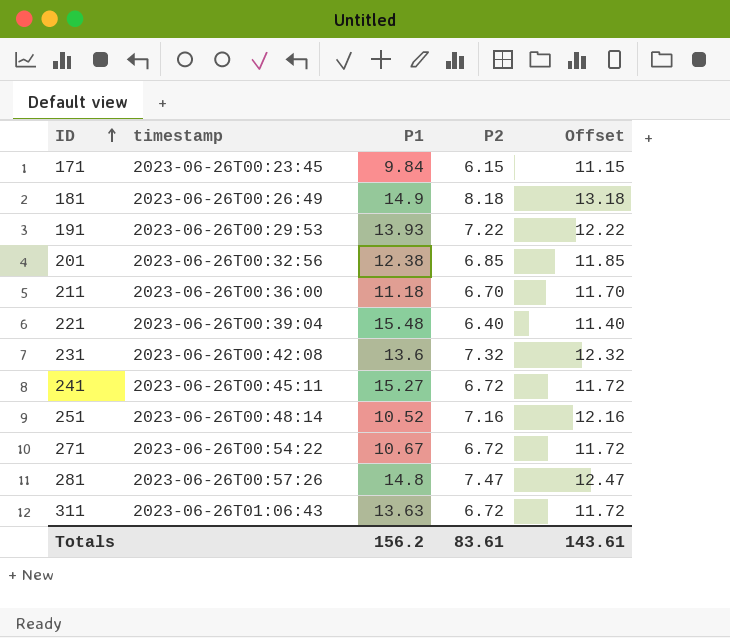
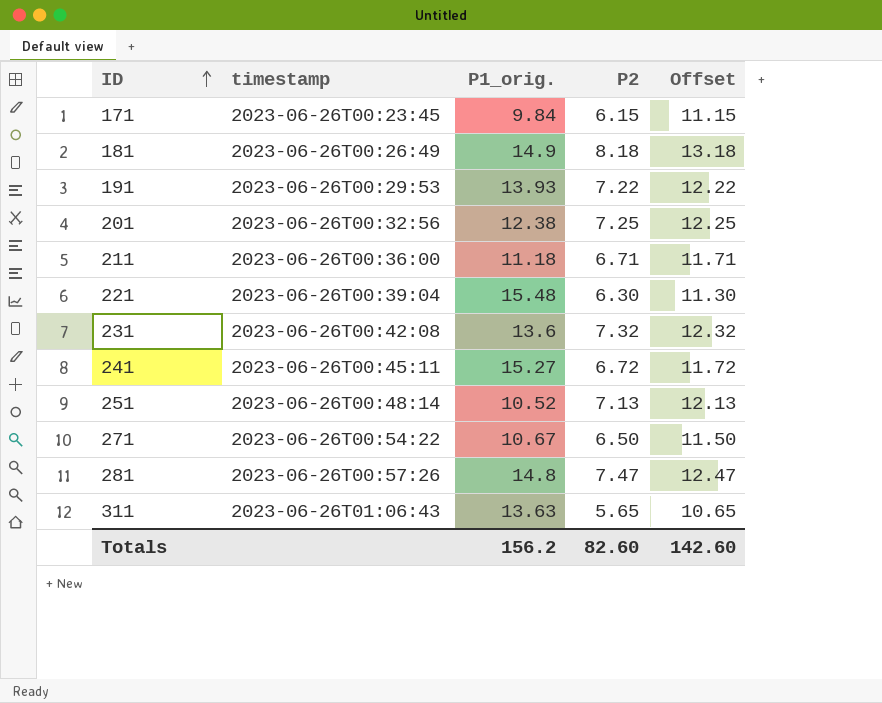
column name: P1 -> P1_orig.
201 | P2: 6.85 -> 7.25
201 | Offset: 11.85 -> 12.25
211 | P2: 6.70 -> 6.71
211 | Offset: 11.70 -> 11.71
221 | P2: 6.40 -> 6.30
221 | Offset: 11.40 -> 11.30
251 | P2: 7.16 -> 7.13
251 | Offset: 12.16 -> 12.13
271 | P2: 6.72 -> 6.50
271 | Offset: 11.72 -> 11.50
311 | P2: 6.72 -> 5.65
311 | Offset: 11.72 -> 10.65
Totals | P2: 83.61 -> 82.60
Totals | Offset: 143.61 -> 142.60

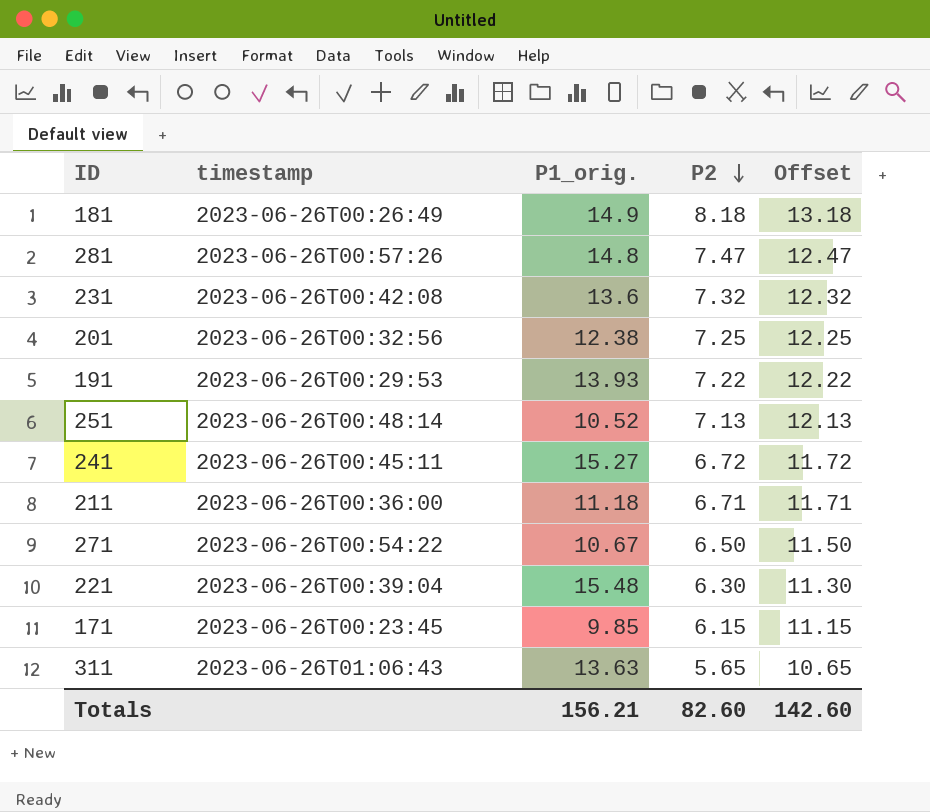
row order: ID ascending -> P2 descending
171 | P1_orig.: 9.84 -> 9.85
Totals | P1_orig.: 156.2 -> 156.21

